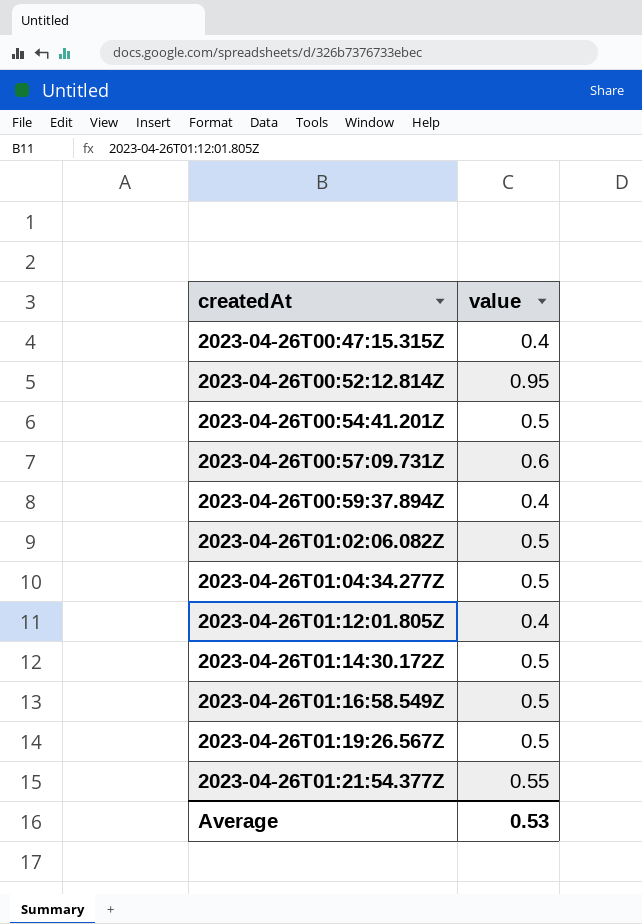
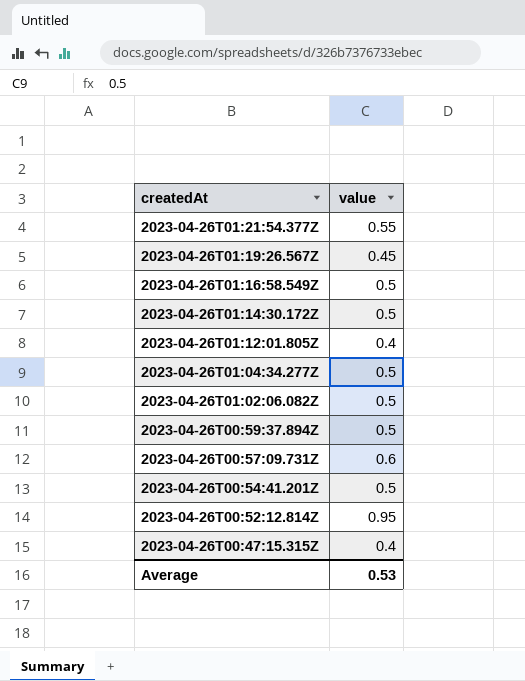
row order: createdAt ascending -> createdAt descending
2023-04-26T01:19:26.567Z | value: 0.5 -> 0.45
2023-04-26T00:59:37.894Z | value: 0.4 -> 0.5

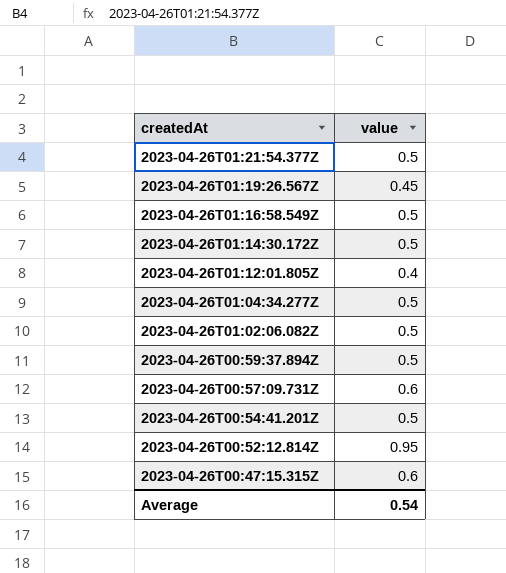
2023-04-26T01:21:54.377Z | value: 0.55 -> 0.5
2023-04-26T00:47:15.315Z | value: 0.4 -> 0.6
Average | value: 0.53 -> 0.54

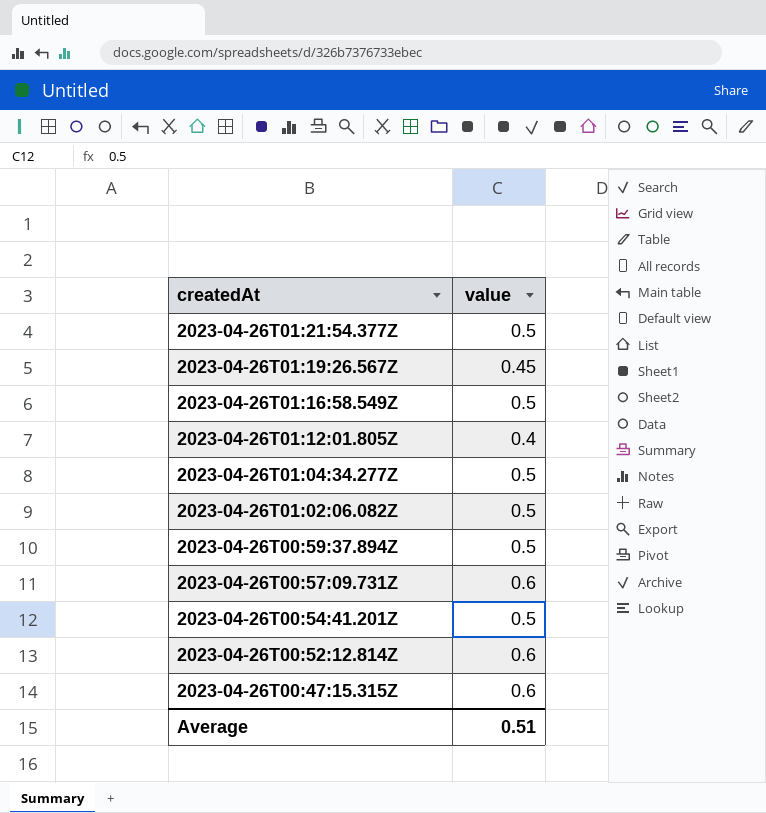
row 2023-04-26T01:14:30.172Z: 0.5 -> none
2023-04-26T00:52:12.814Z | value: 0.95 -> 0.6
Average | value: 0.54 -> 0.51

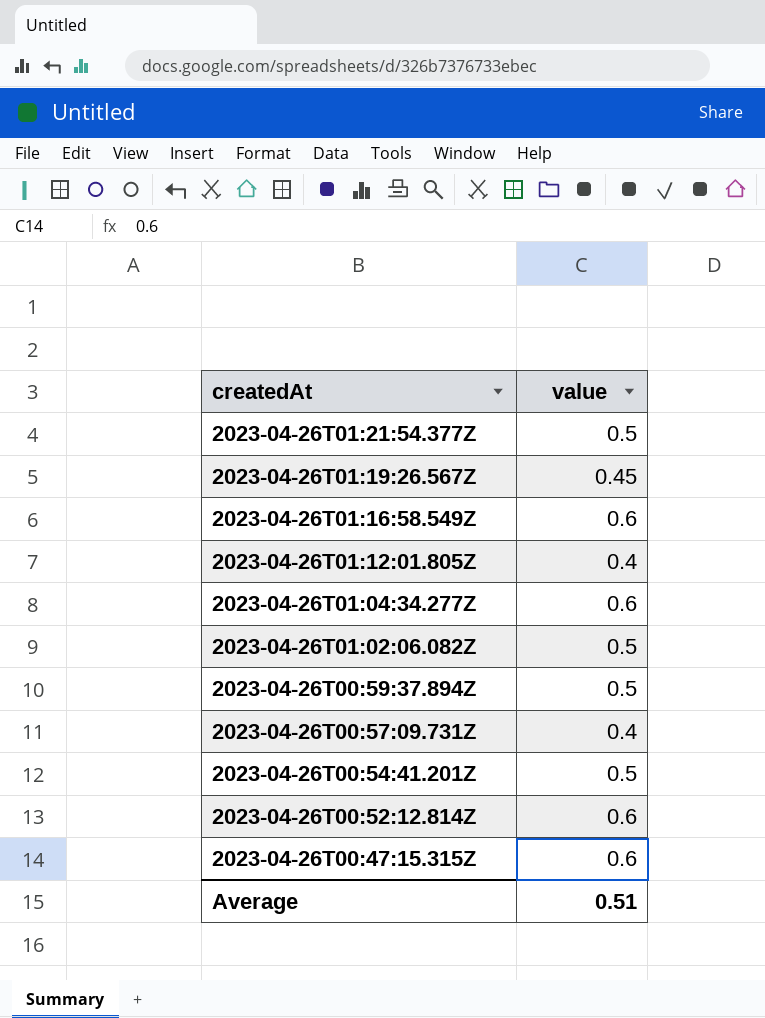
2023-04-26T01:16:58.549Z | value: 0.5 -> 0.6
2023-04-26T01:04:34.277Z | value: 0.5 -> 0.6
2023-04-26T00:57:09.731Z | value: 0.6 -> 0.4

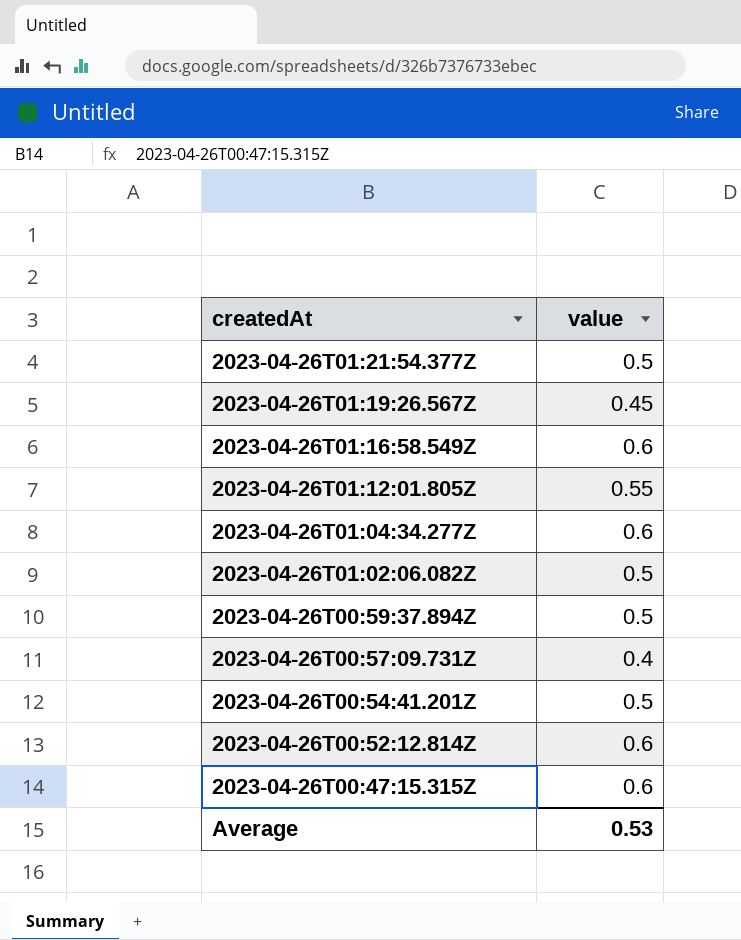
2023-04-26T01:12:01.805Z | value: 0.4 -> 0.55
Average | value: 0.51 -> 0.53

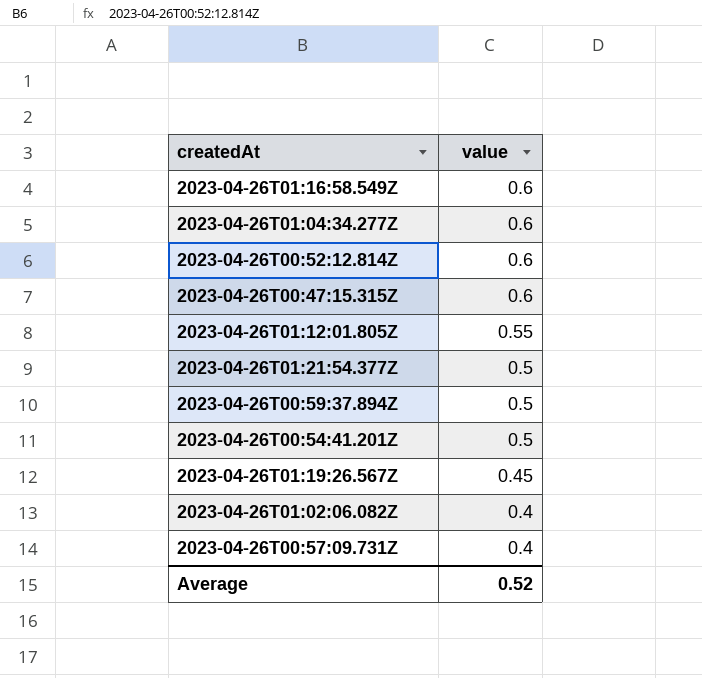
row order: createdAt descending -> value descending
2023-04-26T01:02:06.082Z | value: 0.5 -> 0.4
Average | value: 0.53 -> 0.52

